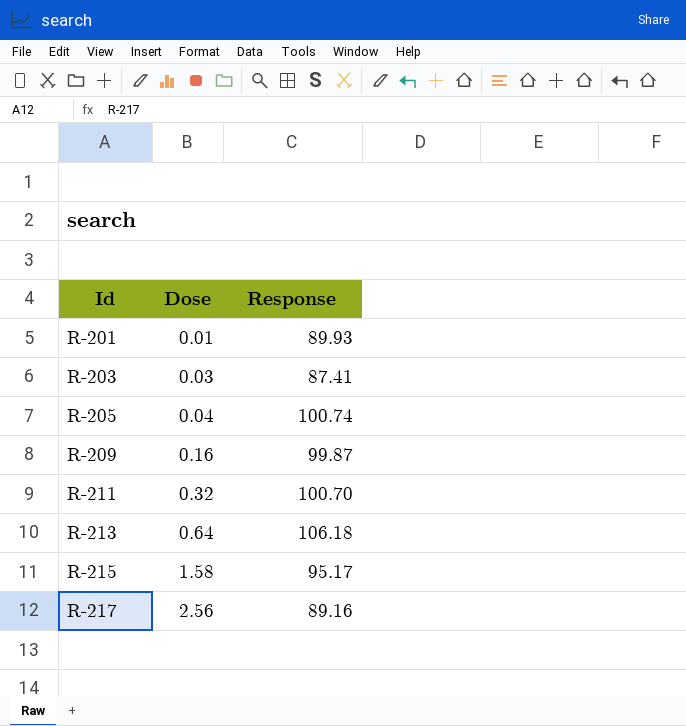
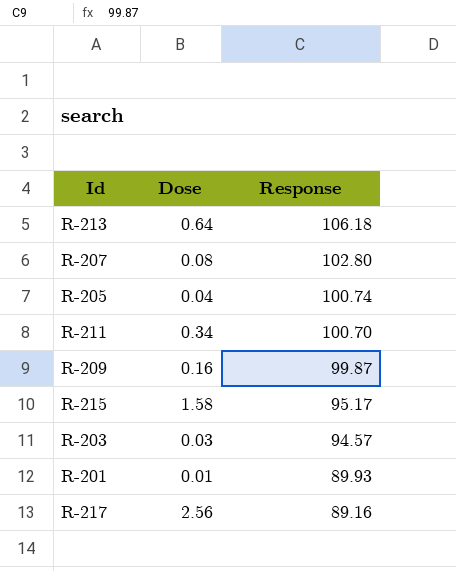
row order: Id ascending -> Response descending
row R-207: none -> 0.08 | 102.80
R-211 | Dose: 0.32 -> 0.34
R-203 | Response: 87.41 -> 94.57

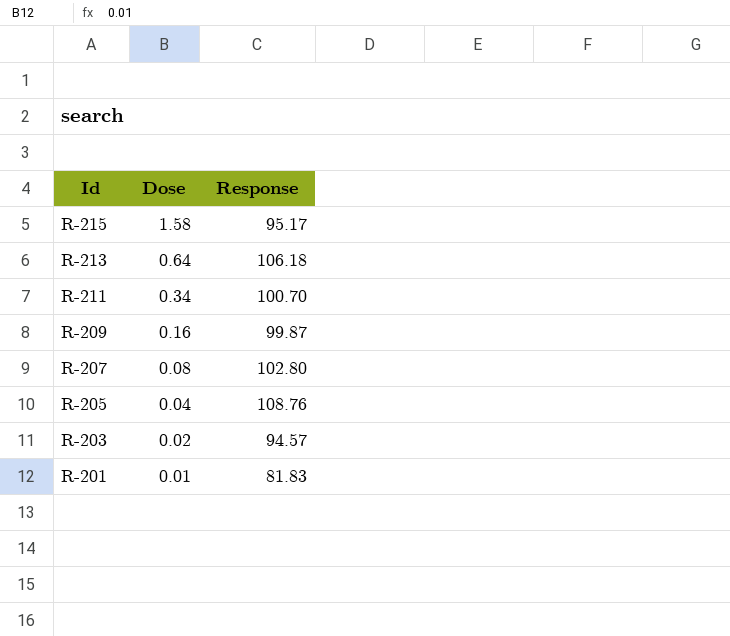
row order: Response descending -> Id descending
row R-217: 2.56 | 89.16 -> none
R-205 | Response: 100.74 -> 108.76
R-203 | Dose: 0.03 -> 0.02
R-201 | Response: 89.93 -> 81.83

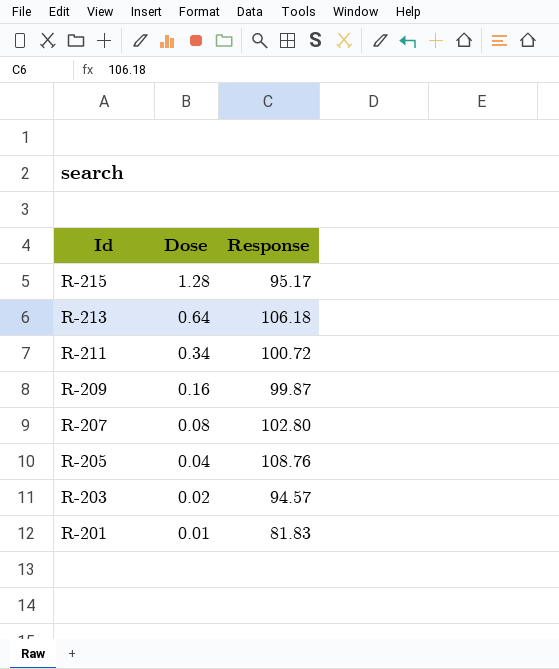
R-215 | Dose: 1.58 -> 1.28
R-211 | Response: 100.70 -> 100.72

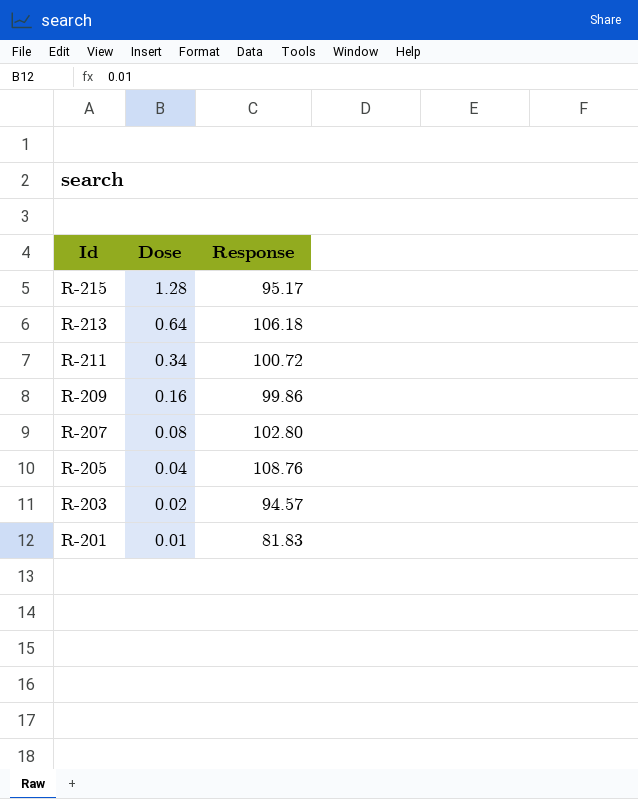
R-209 | Response: 99.87 -> 99.86

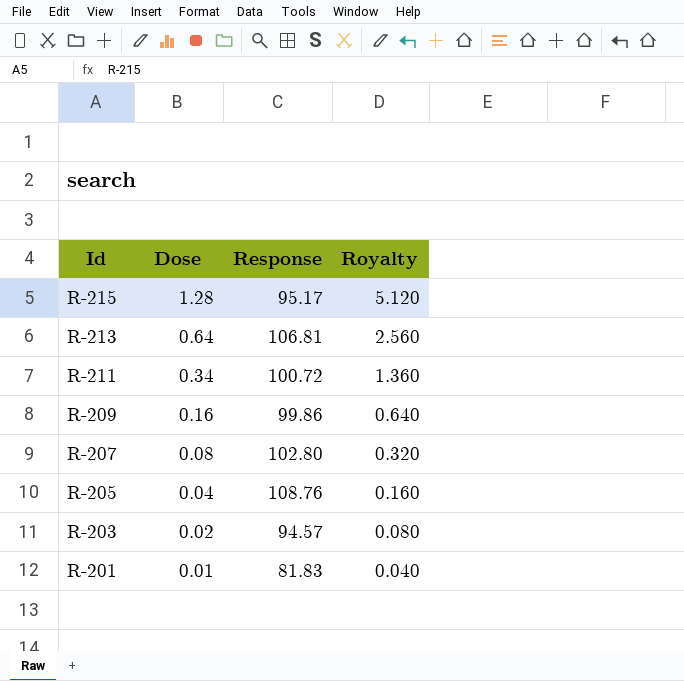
column Royalty | formula: none -> [Dose] * 4
R-213 | Response: 106.18 -> 106.81

